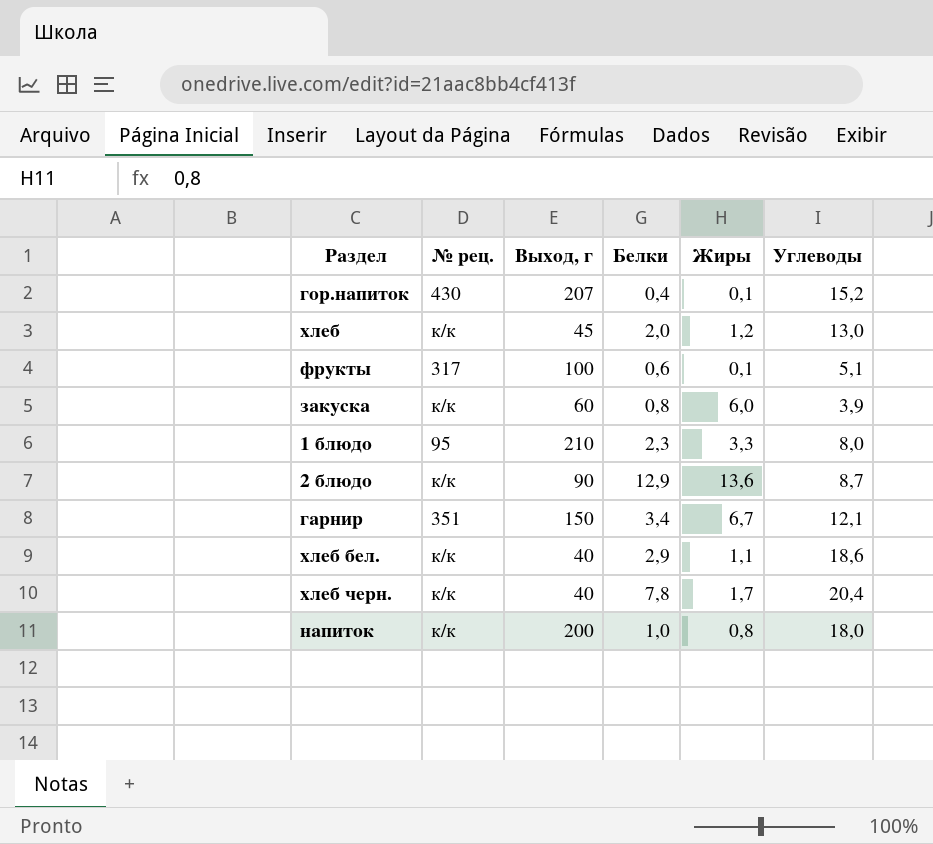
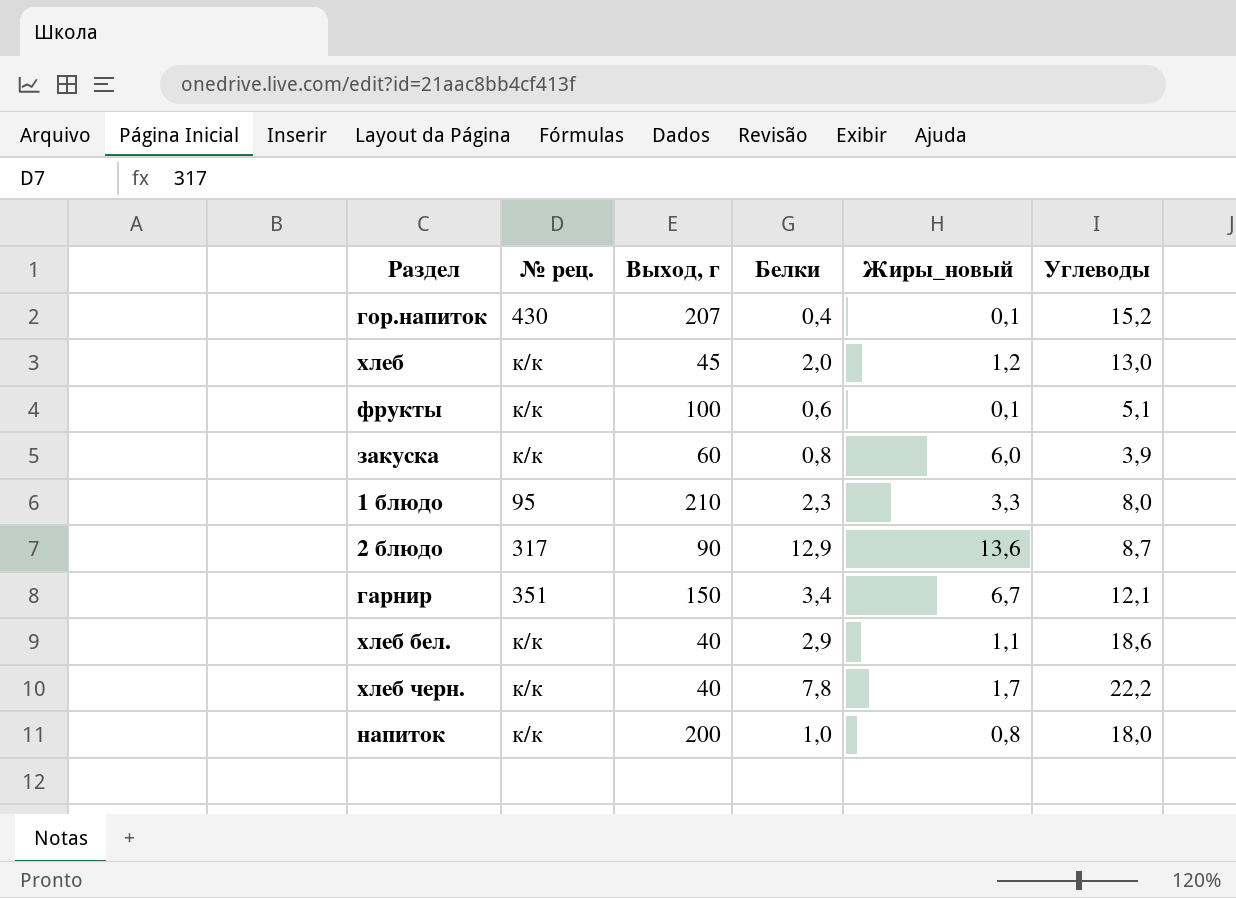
column name: Жиры -> Жиры_новый
фрукты | № рец.: 317 -> к/к
2 блюдо | № рец.: к/к -> 317
хлеб черн. | Углеводы: 20,4 -> 22,2

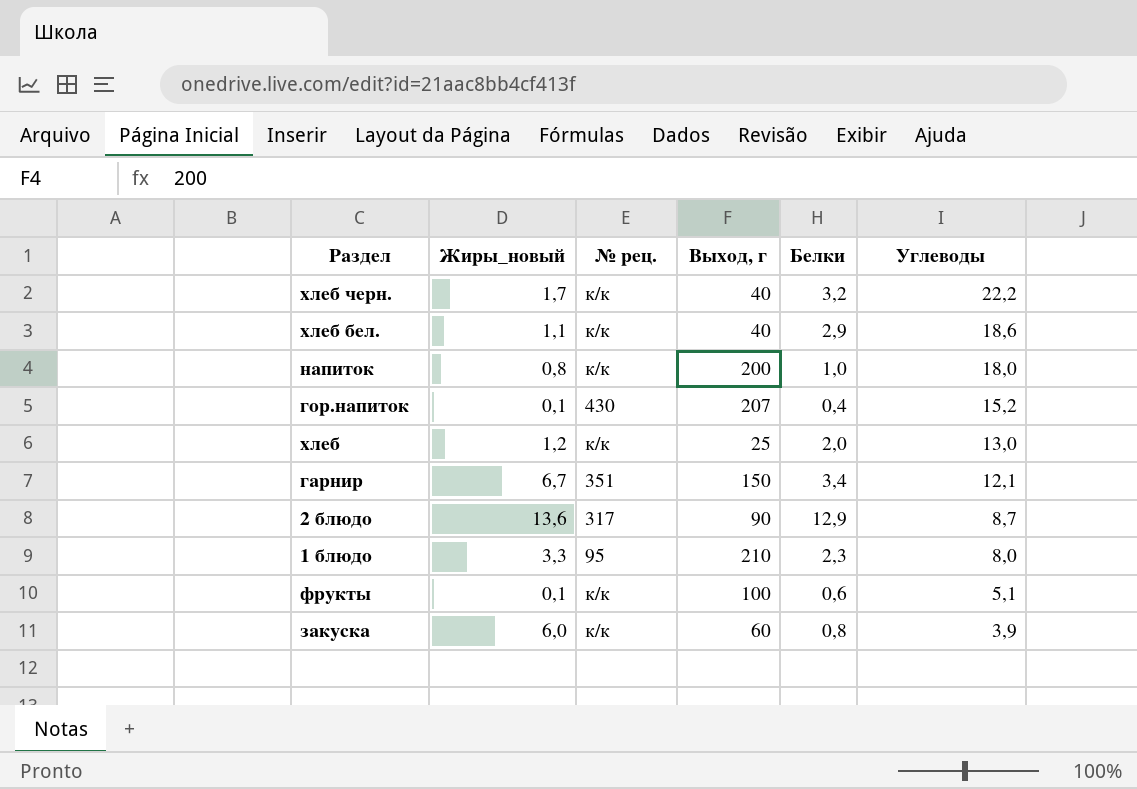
row order: none -> Углеводы descending
column Жиры_новый | position: 5 -> 2
хлеб черн. | Белки: 7,8 -> 3,2
хлеб | Выход, г: 45 -> 25

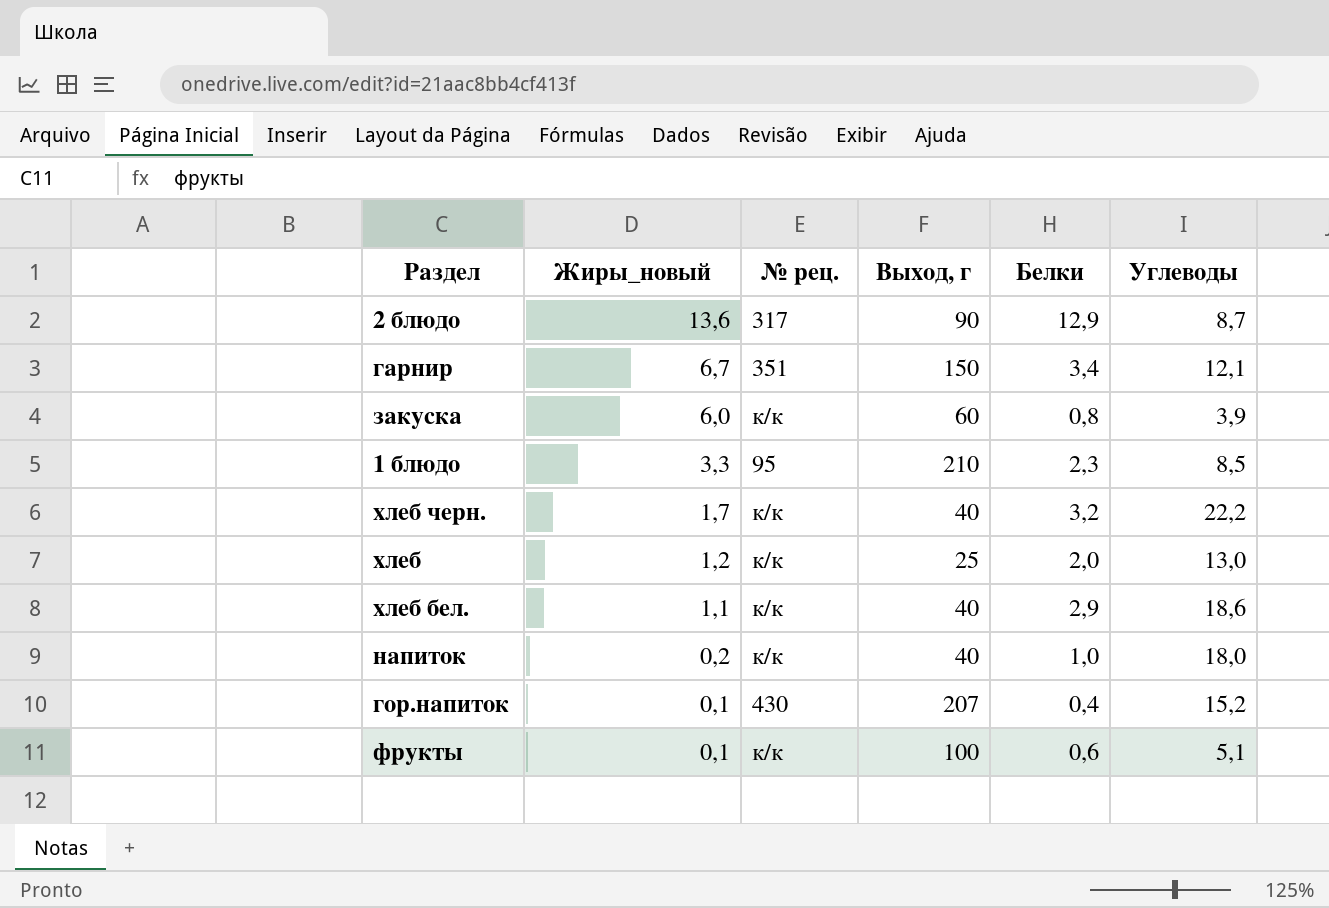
row order: Углеводы descending -> Жиры_новый descending
1 блюдо | Углеводы: 8,0 -> 8,5
напиток | Жиры_новый: 0,8 -> 0,2
напиток | Выход, г: 200 -> 40

